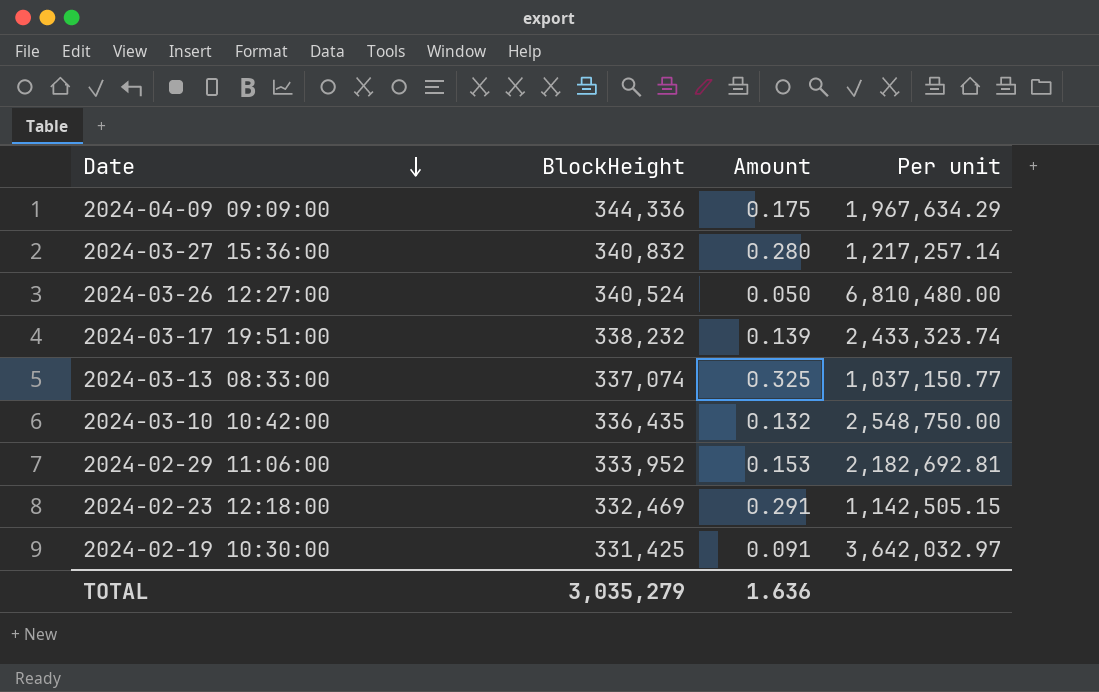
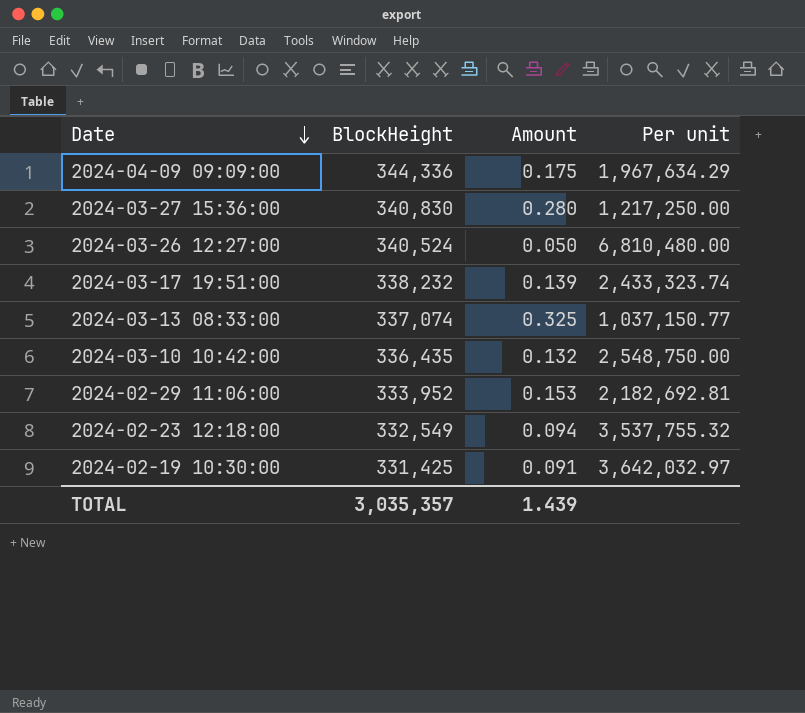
2024-03-27 15:36:00 | BlockHeight: 340,832 -> 340,830
2024-03-27 15:36:00 | Per unit: 1,217,257.14 -> 1,217,250.00
2024-02-23 12:18:00 | BlockHeight: 332,469 -> 332,549
2024-02-23 12:18:00 | Amount: 0.291 -> 0.094
2024-02-23 12:18:00 | Per unit: 1,142,505.15 -> 3,537,755.32
TOTAL | BlockHeight: 3,035,279 -> 3,035,357
TOTAL | Amount: 1.636 -> 1.439

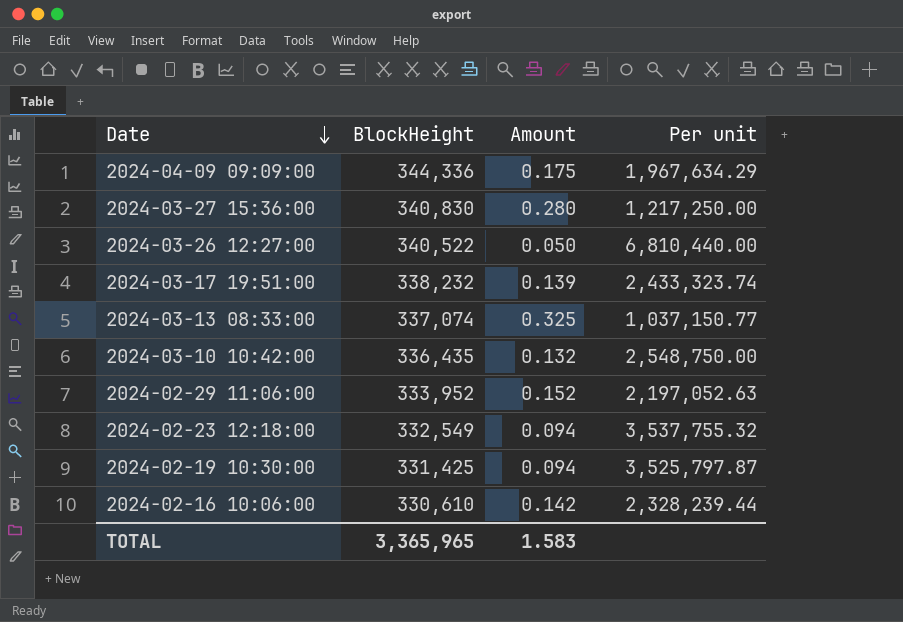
2024-03-26 12:27:00 | BlockHeight: 340,524 -> 340,522
2024-03-26 12:27:00 | Per unit: 6,810,480.00 -> 6,810,440.00
2024-02-29 11:06:00 | Amount: 0.153 -> 0.152
2024-02-29 11:06:00 | Per unit: 2,182,692.81 -> 2,197,052.63
2024-02-19 10:30:00 | Amount: 0.091 -> 0.094
2024-02-19 10:30:00 | Per unit: 3,642,032.97 -> 3,525,797.87
row 2024-02-16 10:06:00: none -> 330,610 | 0.142 | 2,328,239.44
TOTAL | BlockHeight: 3,035,357 -> 3,365,965
TOTAL | Amount: 1.439 -> 1.583

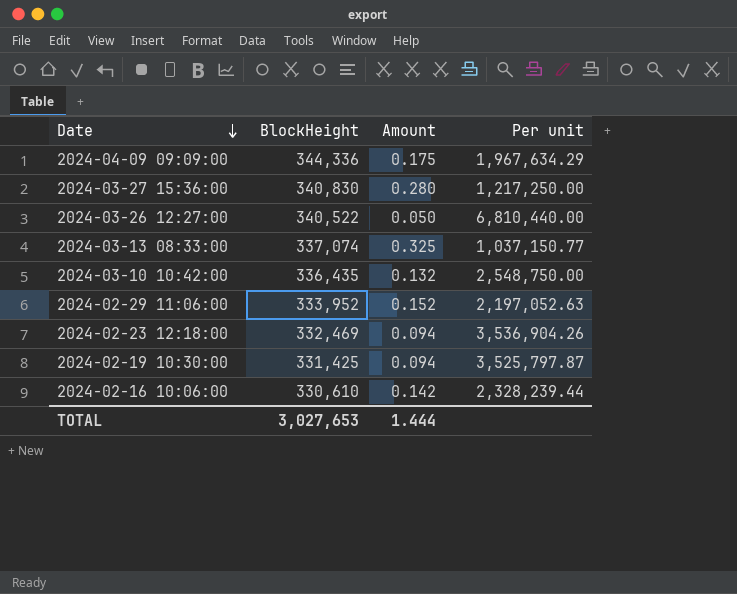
row 2024-03-17 19:51:00: 338,232 | 0.139 | 2,433,323.74 -> none
2024-02-23 12:18:00 | BlockHeight: 332,549 -> 332,469
2024-02-23 12:18:00 | Per unit: 3,537,755.32 -> 3,536,904.26
TOTAL | BlockHeight: 3,365,965 -> 3,027,653
TOTAL | Amount: 1.583 -> 1.444

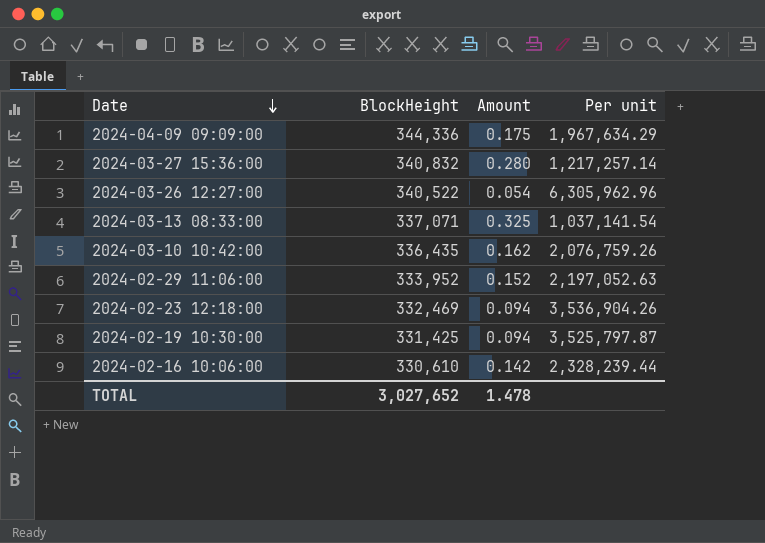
2024-03-27 15:36:00 | BlockHeight: 340,830 -> 340,832
2024-03-27 15:36:00 | Per unit: 1,217,250.00 -> 1,217,257.14
2024-03-26 12:27:00 | Amount: 0.050 -> 0.054
2024-03-26 12:27:00 | Per unit: 6,810,440.00 -> 6,305,962.96
2024-03-13 08:33:00 | BlockHeight: 337,074 -> 337,071
2024-03-13 08:33:00 | Per unit: 1,037,150.77 -> 1,037,141.54
2024-03-10 10:42:00 | Amount: 0.132 -> 0.162
2024-03-10 10:42:00 | Per unit: 2,548,750.00 -> 2,076,759.26
TOTAL | BlockHeight: 3,027,653 -> 3,027,652
TOTAL | Amount: 1.444 -> 1.478

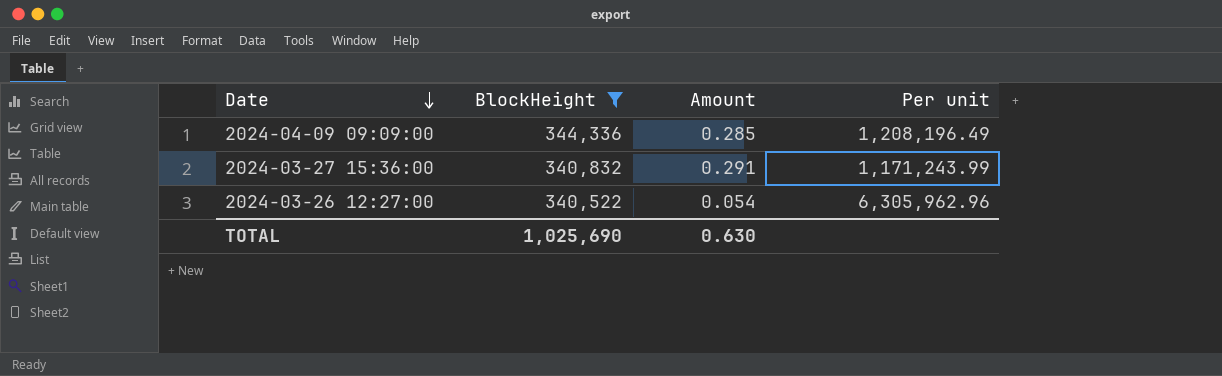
filter: none -> BlockHeight >= 340,522
2024-04-09 09:09:00 | Amount: 0.175 -> 0.285
2024-04-09 09:09:00 | Per unit: 1,967,634.29 -> 1,208,196.49
2024-03-27 15:36:00 | Amount: 0.280 -> 0.291
2024-03-27 15:36:00 | Per unit: 1,217,257.14 -> 1,171,243.99
TOTAL | BlockHeight: 3,027,652 -> 1,025,690
TOTAL | Amount: 1.478 -> 0.630

